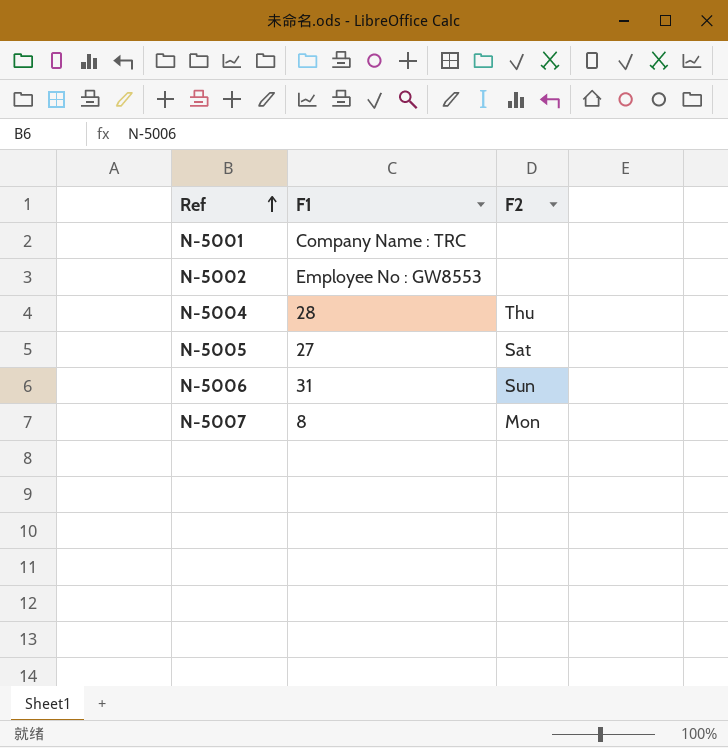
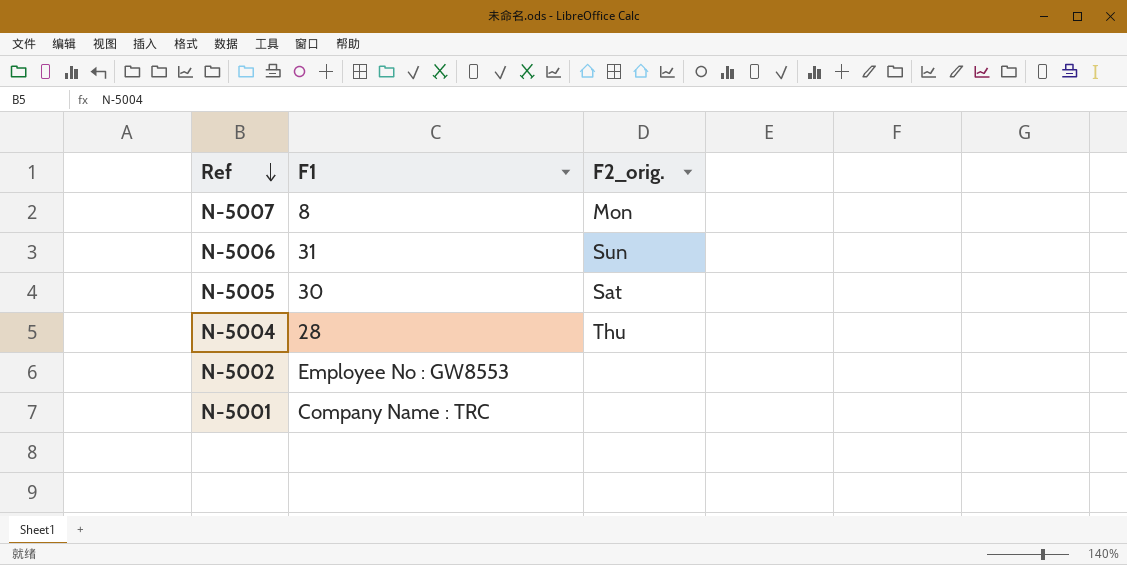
row order: Ref ascending -> Ref descending
column name: F2 -> F2_orig.
N-5005 | F1: 27 -> 30

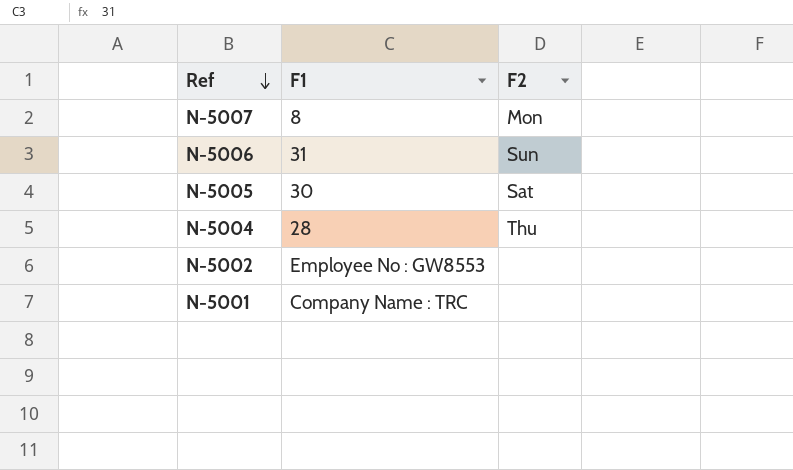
column name: F2_orig. -> F2

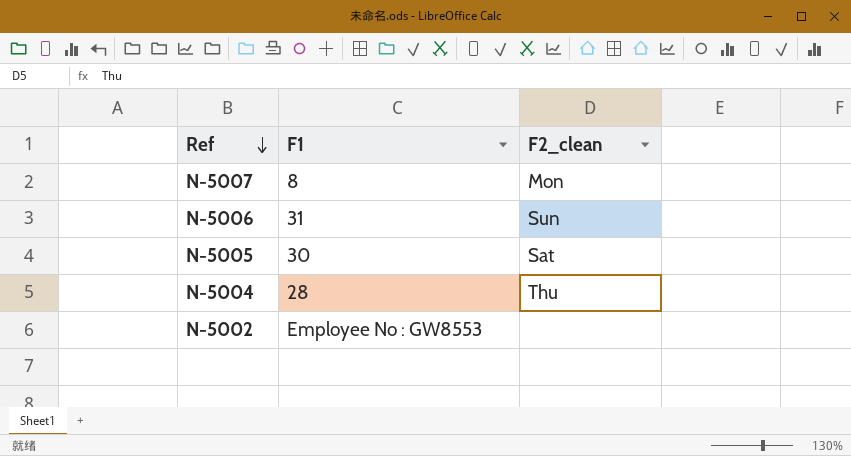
column name: F2 -> F2_clean
row N-5001: Company Name : TRC | none -> none

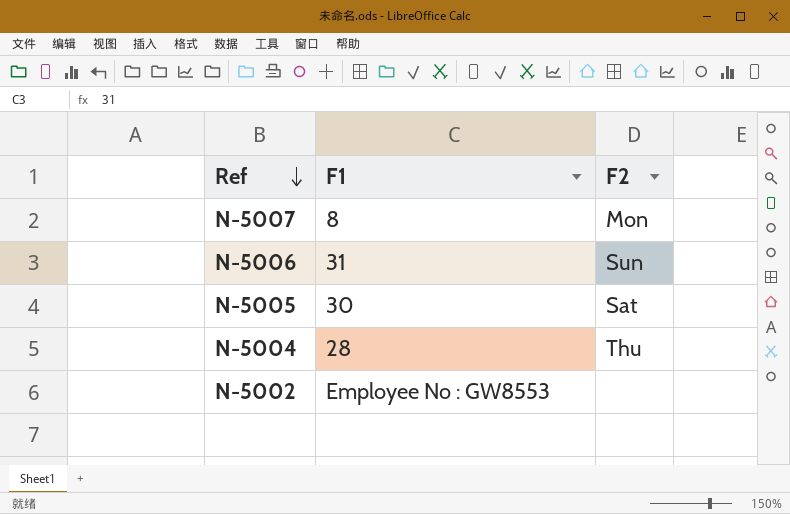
column name: F2_clean -> F2

